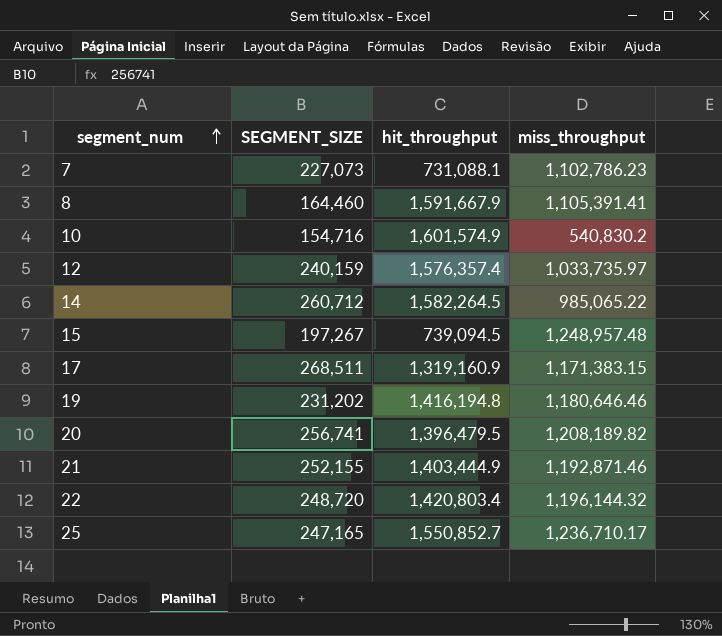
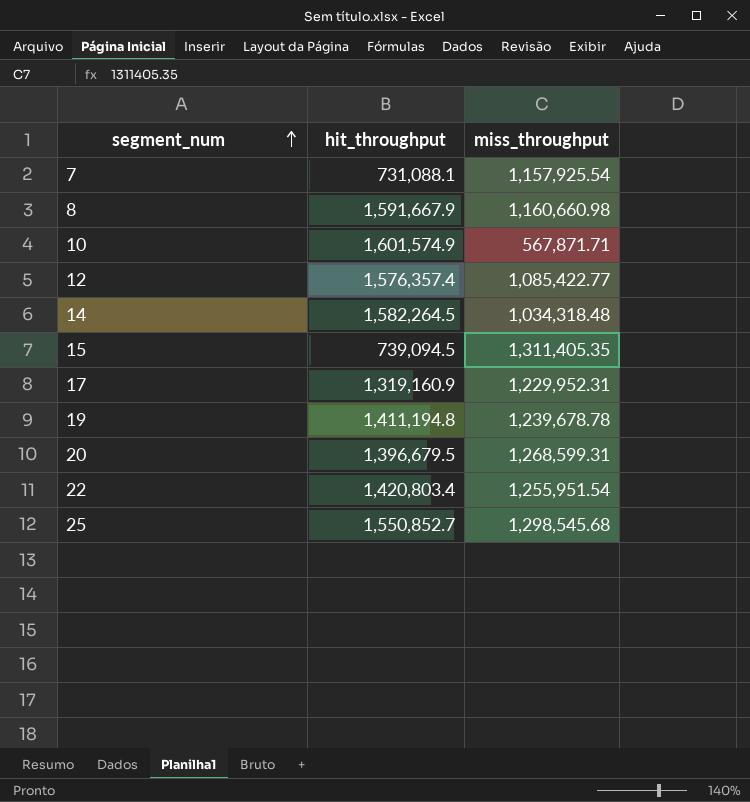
column SEGMENT_SIZE | position: 2 -> none
row 21: 252,155 | 1,403,444.9 | 1,192,871.46 -> none
7 | miss_throughput: 1,102,786.23 -> 1,157,925.54
8 | miss_throughput: 1,105,391.41 -> 1,160,660.98
10 | miss_throughput: 540,830.2 -> 567,871.71
12 | miss_throughput: 1,033,735.97 -> 1,085,422.77
14 | miss_throughput: 985,065.22 -> 1,034,318.48
15 | miss_throughput: 1,248,957.48 -> 1,311,405.35
17 | miss_throughput: 1,171,383.15 -> 1,229,952.31
19 | hit_throughput: 1,416,194.8 -> 1,411,194.8
19 | miss_throughput: 1,180,646.46 -> 1,239,678.78
20 | hit_throughput: 1,396,479.5 -> 1,396,679.5
20 | miss_throughput: 1,208,189.82 -> 1,268,599.31
22 | miss_throughput: 1,196,144.32 -> 1,255,951.54
25 | miss_throughput: 1,236,710.17 -> 1,298,545.68

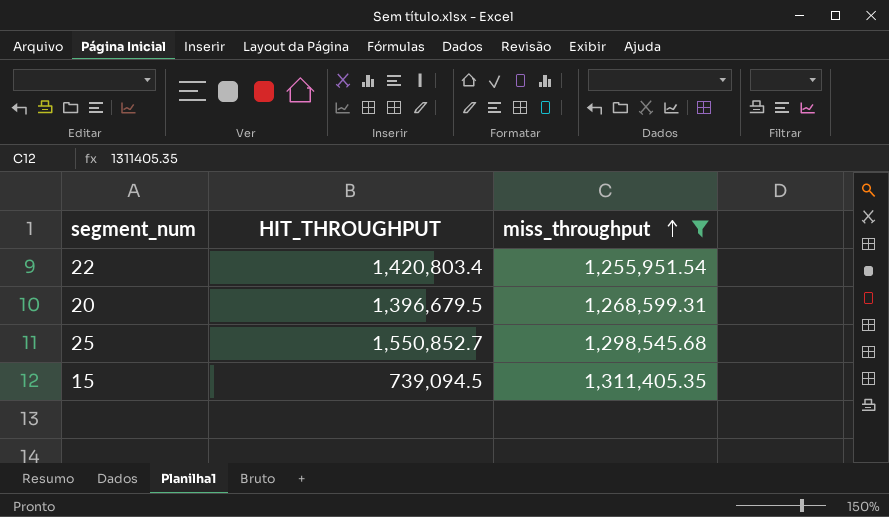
filter: none -> miss_throughput >= 1,255,951.54
row order: segment_num ascending -> miss_throughput ascending
column name: hit_throughput -> HIT_THROUGHPUT

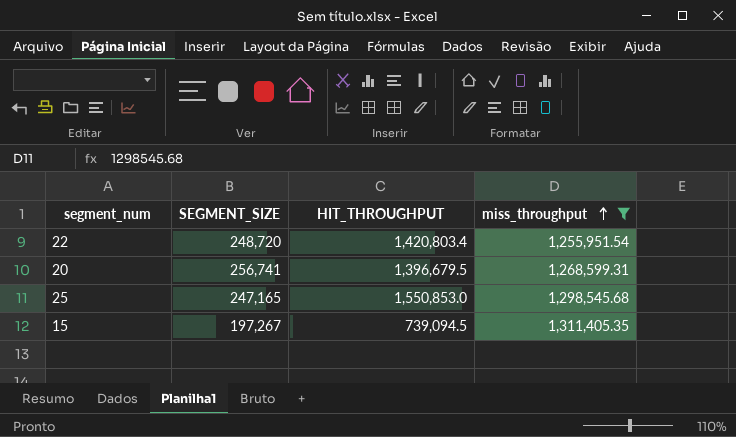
column SEGMENT_SIZE | position: none -> 2
25 | HIT_THROUGHPUT: 1,550,852.7 -> 1,550,853.0

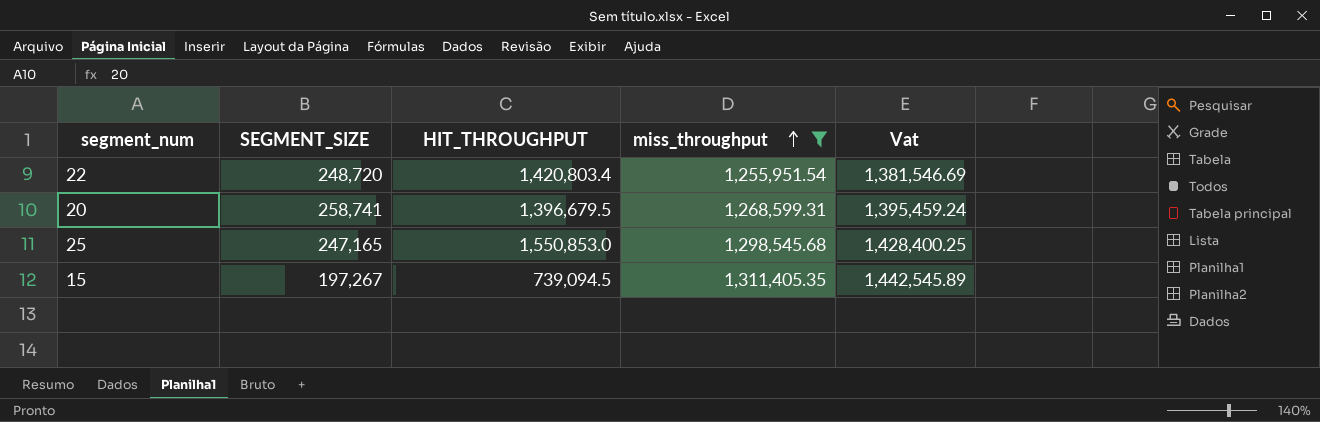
column Vat | formula: none -> [miss_throughput] * 1.1
20 | SEGMENT_SIZE: 256,741 -> 258,741

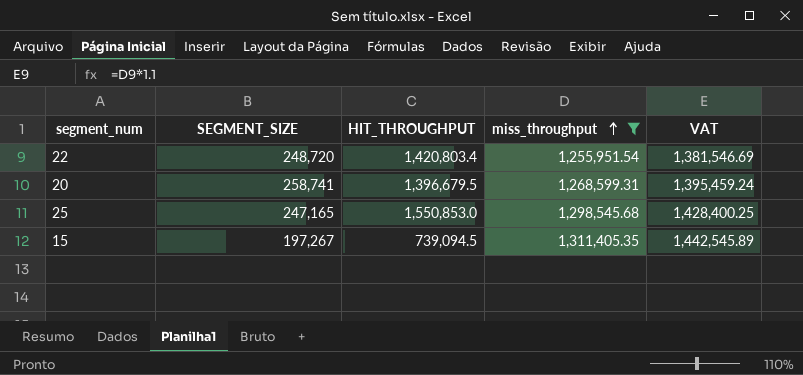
column name: Vat -> VAT

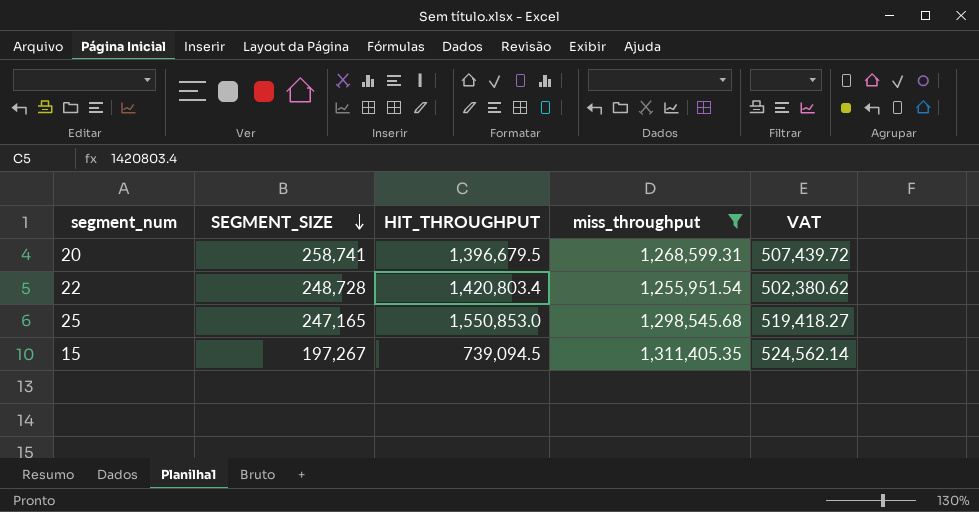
row order: miss_throughput ascending -> SEGMENT_SIZE descending
column VAT | formula: [miss_throughput] * 1.1 -> [miss_throughput] * 0.4
22 | SEGMENT_SIZE: 248,720 -> 248,728

